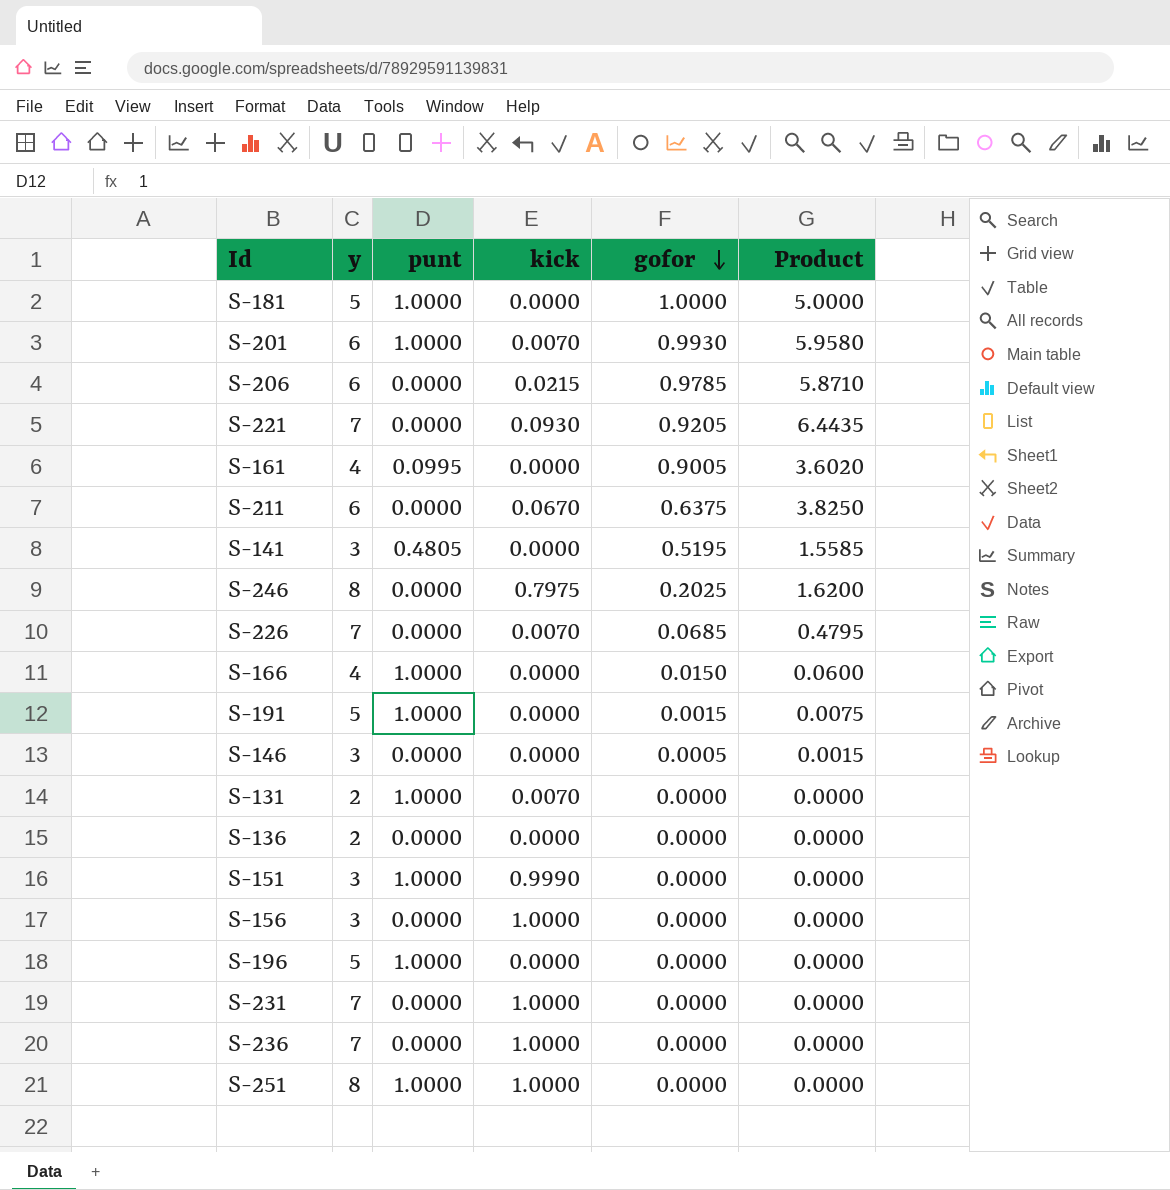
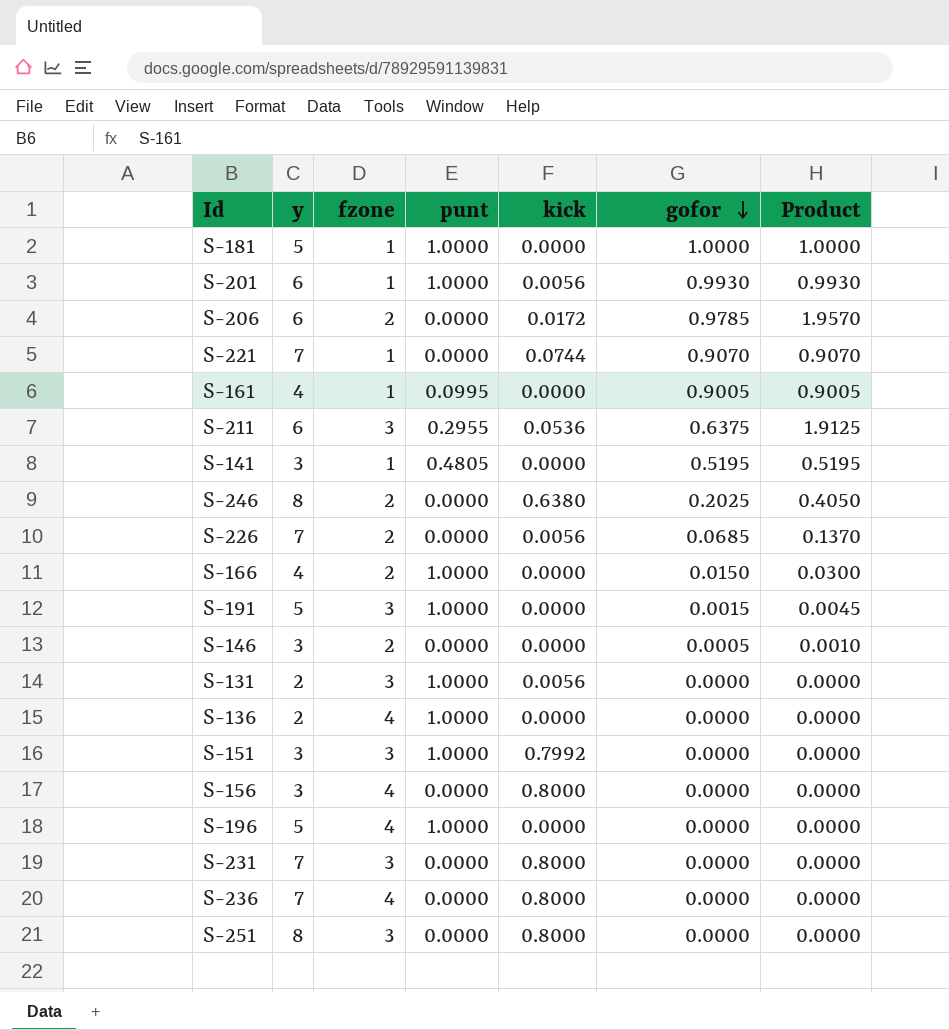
column fzone | position: none -> 3
column Product | formula: [y] * [gofor] -> [fzone] * [gofor]
S-201 | kick: 0.0070 -> 0.0056
S-206 | kick: 0.0215 -> 0.0172
S-221 | kick: 0.0930 -> 0.0744
S-221 | gofor: 0.9205 -> 0.9070
S-211 | punt: 0.0000 -> 0.2955
S-211 | kick: 0.0670 -> 0.0536
S-246 | kick: 0.7975 -> 0.6380
S-226 | kick: 0.0070 -> 0.0056
S-131 | kick: 0.0070 -> 0.0056
S-136 | punt: 0.0000 -> 1.0000
S-151 | kick: 0.9990 -> 0.7992
S-156 | kick: 1.0000 -> 0.8000
S-231 | kick: 1.0000 -> 0.8000
S-236 | kick: 1.0000 -> 0.8000
S-251 | punt: 1.0000 -> 0.0000
S-251 | kick: 1.0000 -> 0.8000

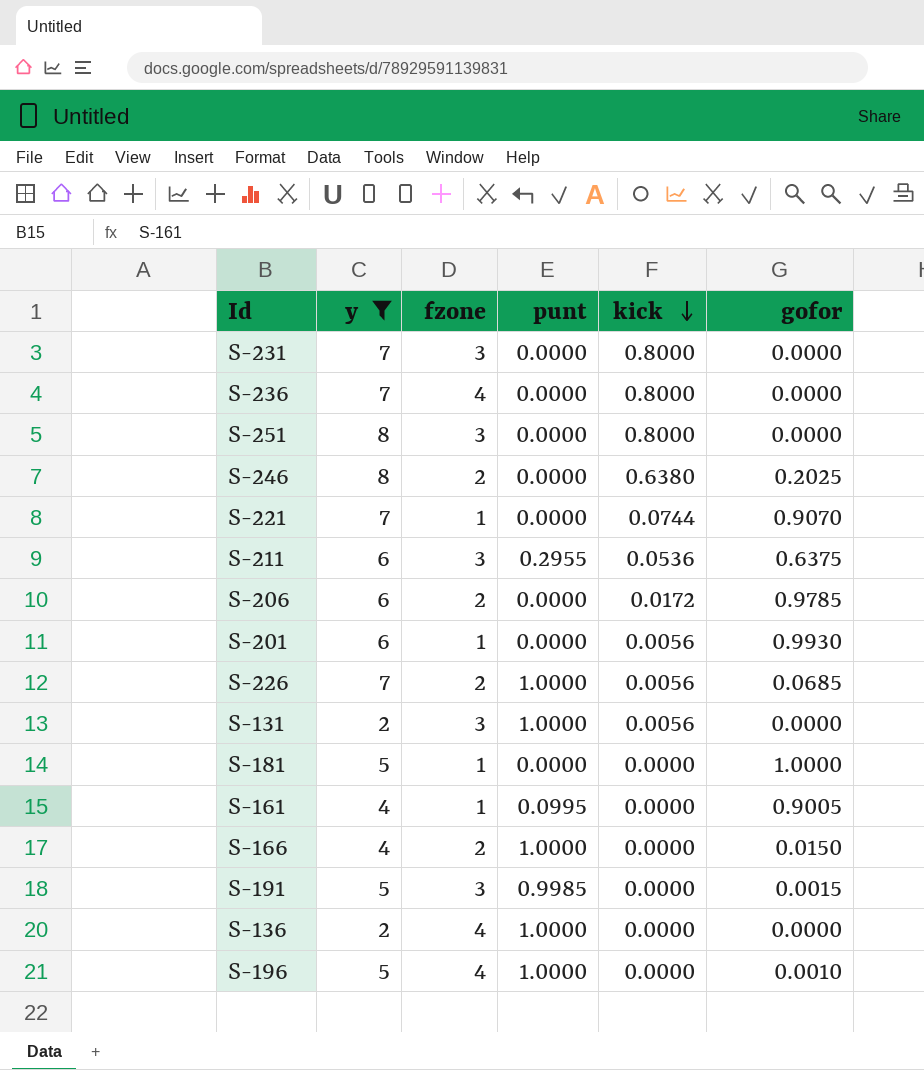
filter: none -> y != 3
row order: gofor descending -> kick descending
column Product | formula: [fzone] * [gofor] -> none
S-201 | punt: 1.0000 -> 0.0000
S-226 | punt: 0.0000 -> 1.0000
S-181 | punt: 1.0000 -> 0.0000
S-191 | punt: 1.0000 -> 0.9985
S-196 | gofor: 0.0000 -> 0.0010

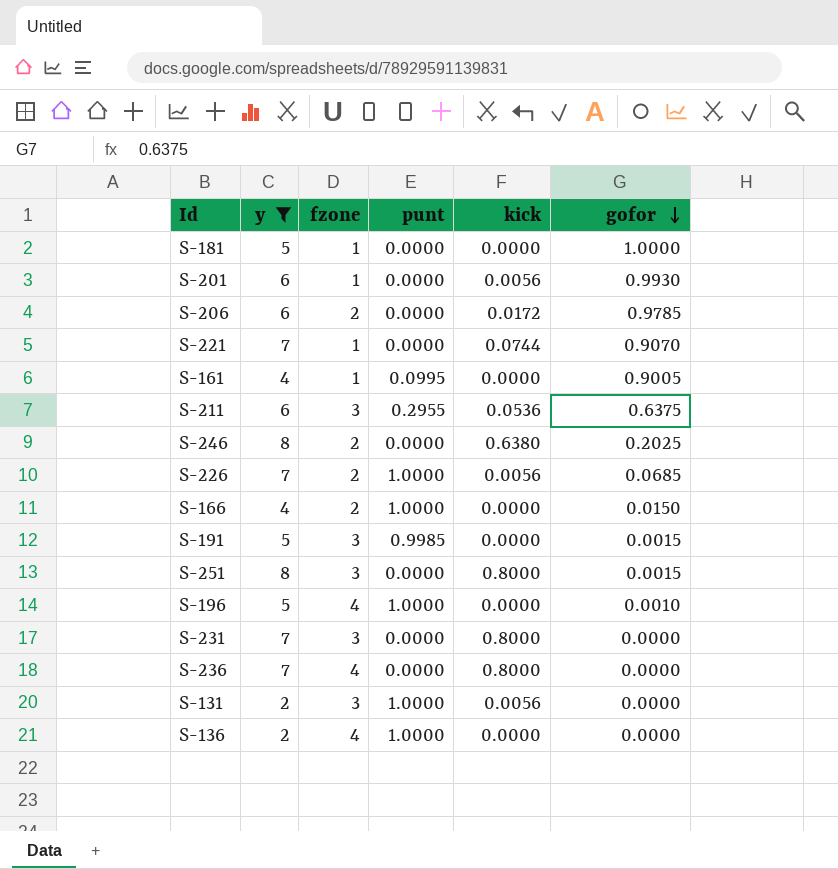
row order: kick descending -> gofor descending
S-251 | gofor: 0.0000 -> 0.0015

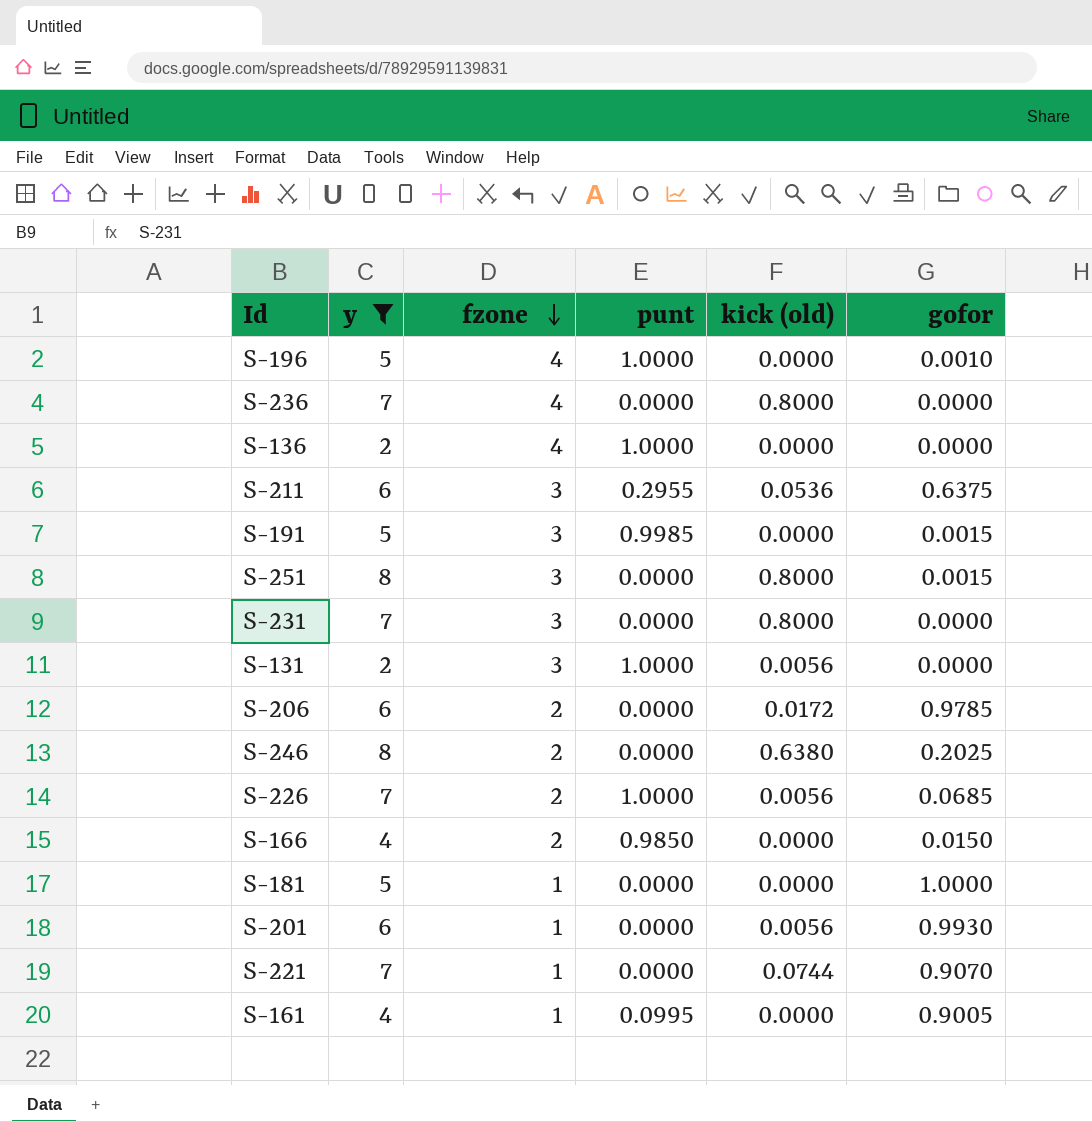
row order: gofor descending -> fzone descending
column name: kick -> kick (old)
S-166 | punt: 1.0000 -> 0.9850

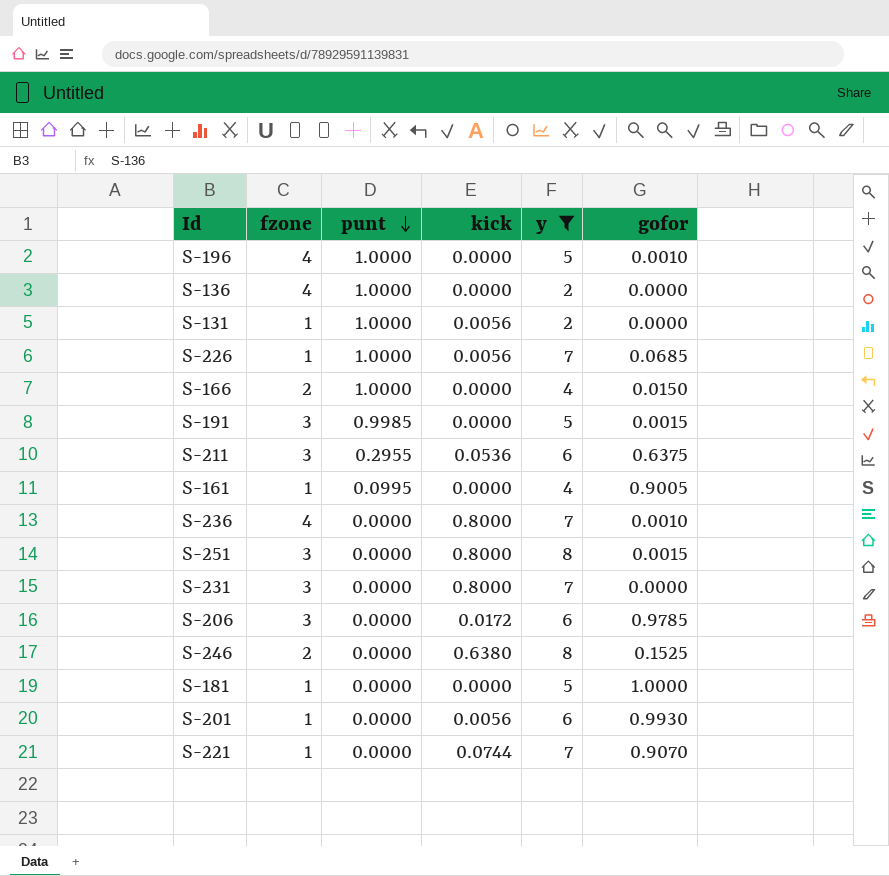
row order: fzone descending -> punt descending
column name: kick (old) -> kick
column y | position: 2 -> 5
S-131 | fzone: 3 -> 1
S-226 | fzone: 2 -> 1
S-166 | punt: 0.9850 -> 1.0000
S-236 | gofor: 0.0000 -> 0.0010
S-206 | fzone: 2 -> 3
S-246 | gofor: 0.2025 -> 0.1525

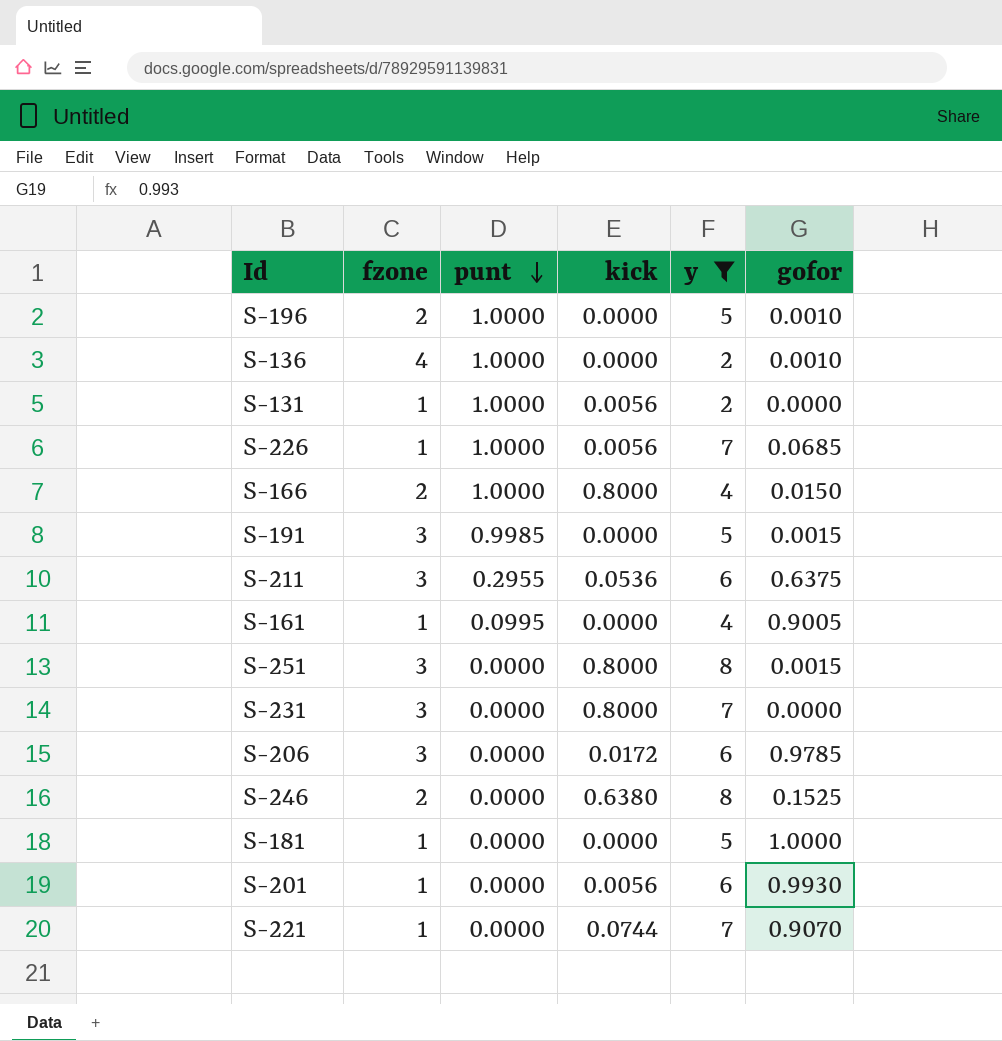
row S-236: 4 | 0.0000 | 0.8000 | 7 | 0.0010 -> none
S-196 | fzone: 4 -> 2
S-136 | gofor: 0.0000 -> 0.0010
S-166 | kick: 0.0000 -> 0.8000

